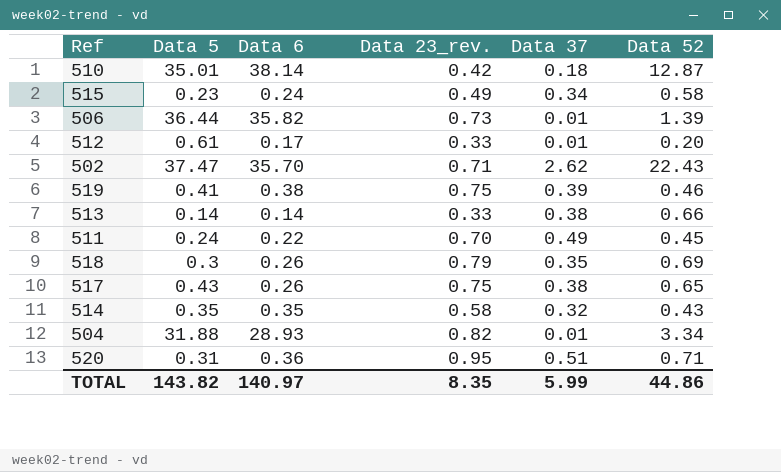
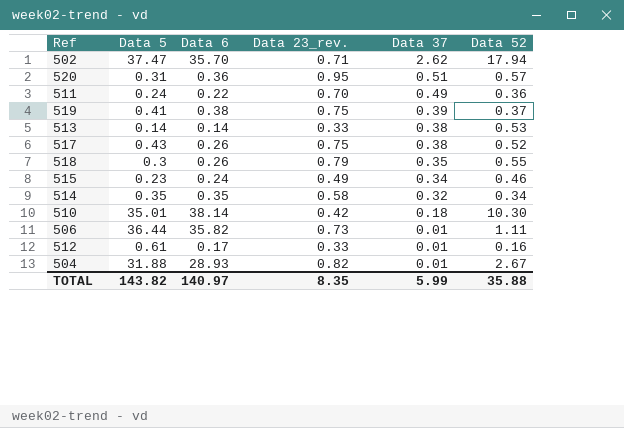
row order: none -> Data 37 descending
502 | Data 52: 22.43 -> 17.94
520 | Data 52: 0.71 -> 0.57
511 | Data 52: 0.45 -> 0.36
519 | Data 52: 0.46 -> 0.37
513 | Data 52: 0.66 -> 0.53
517 | Data 52: 0.65 -> 0.52
518 | Data 52: 0.69 -> 0.55
515 | Data 52: 0.58 -> 0.46
514 | Data 52: 0.43 -> 0.34
510 | Data 52: 12.87 -> 10.30
506 | Data 52: 1.39 -> 1.11
512 | Data 52: 0.20 -> 0.16
504 | Data 52: 3.34 -> 2.67
TOTAL | Data 52: 44.86 -> 35.88

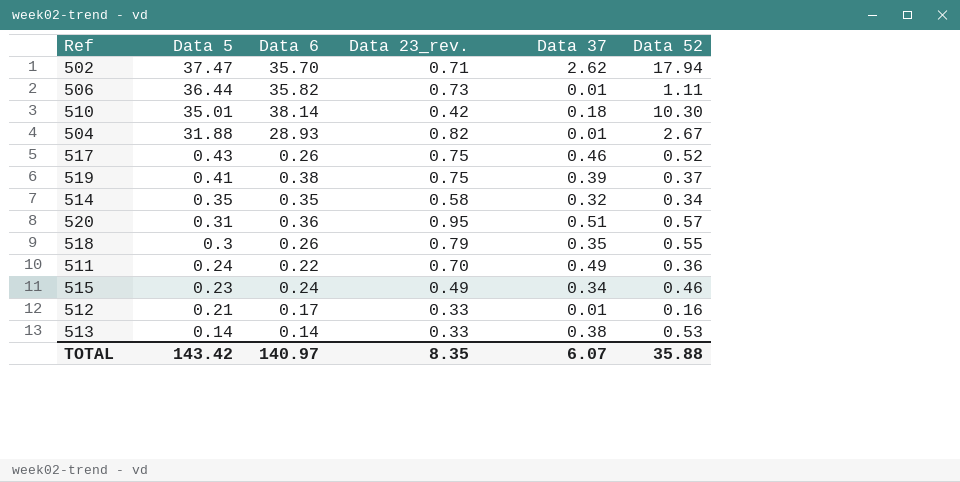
row order: Data 37 descending -> Data 5 descending
517 | Data 37: 0.38 -> 0.46
512 | Data 5: 0.61 -> 0.21
TOTAL | Data 5: 143.82 -> 143.42
TOTAL | Data 37: 5.99 -> 6.07

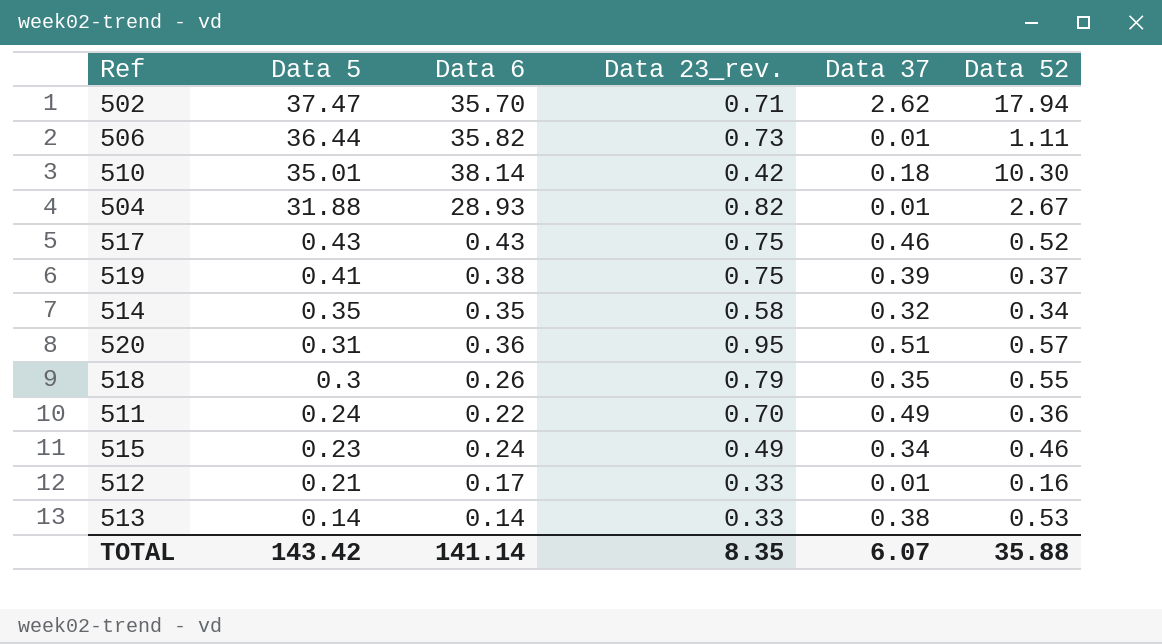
517 | Data 6: 0.26 -> 0.43
TOTAL | Data 6: 140.97 -> 141.14

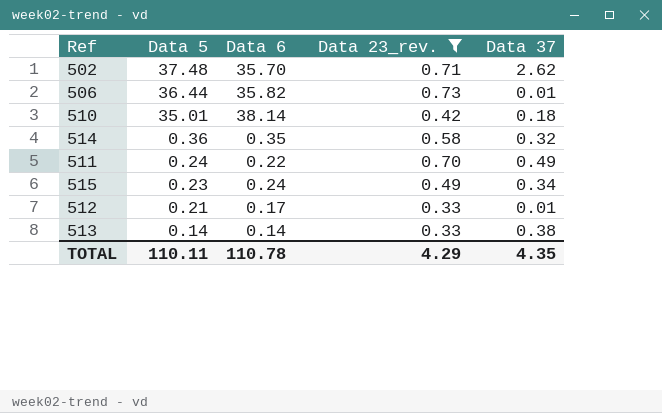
filter: none -> Data 23_rev. <= 0.73
column Data 52 | position: 6 -> none
502 | Data 5: 37.47 -> 37.48
514 | Data 5: 0.35 -> 0.36
TOTAL | Data 5: 143.42 -> 110.11
TOTAL | Data 6: 141.14 -> 110.78
TOTAL | Data 23_rev.: 8.35 -> 4.29
TOTAL | Data 37: 6.07 -> 4.35

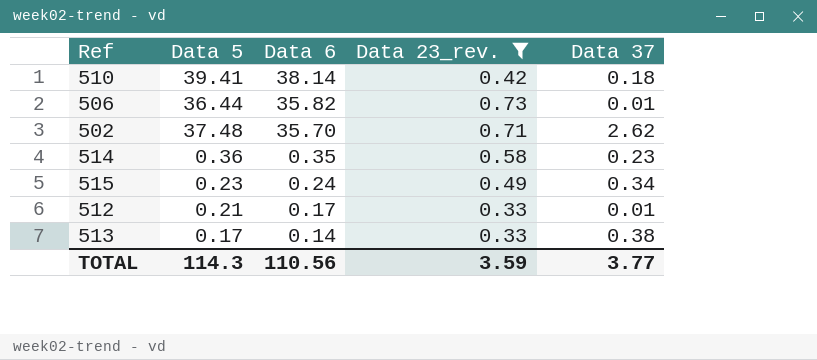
row order: Data 5 descending -> Data 6 descending
row 511: 0.24 | 0.22 | 0.70 | 0.49 -> none
510 | Data 5: 35.01 -> 39.41
514 | Data 37: 0.32 -> 0.23
513 | Data 5: 0.14 -> 0.17
TOTAL | Data 5: 110.11 -> 114.3
TOTAL | Data 6: 110.78 -> 110.56
TOTAL | Data 23_rev.: 4.29 -> 3.59
TOTAL | Data 37: 4.35 -> 3.77

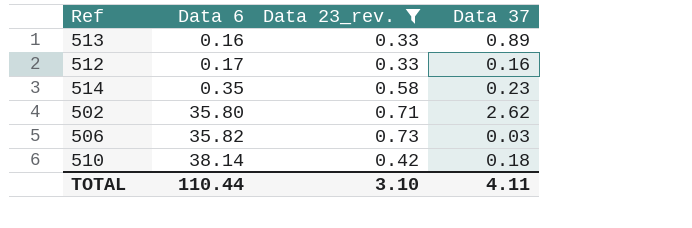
row order: Data 6 descending -> Data 6 ascending
column Data 5 | position: 2 -> none
row 515: 0.23 | 0.24 | 0.49 | 0.34 -> none
513 | Data 6: 0.14 -> 0.16
513 | Data 37: 0.38 -> 0.89
512 | Data 37: 0.01 -> 0.16
502 | Data 6: 35.70 -> 35.80
506 | Data 37: 0.01 -> 0.03
TOTAL | Data 6: 110.56 -> 110.44
TOTAL | Data 23_rev.: 3.59 -> 3.10
TOTAL | Data 37: 3.77 -> 4.11

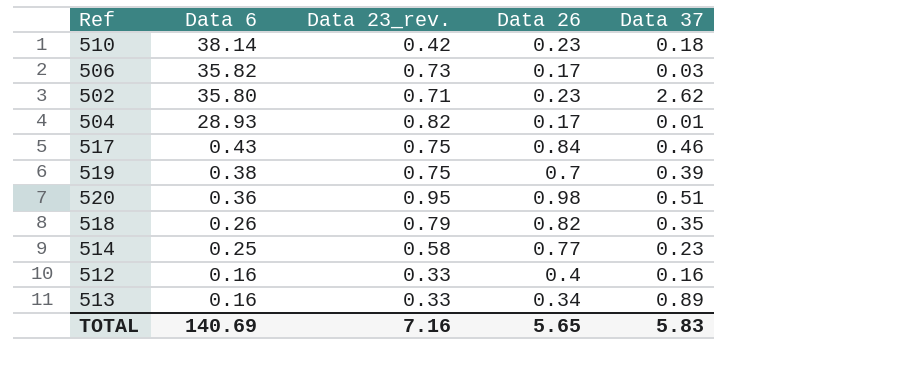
filter: Data 23_rev. <= 0.73 -> none
row order: Data 6 ascending -> Data 6 descending
column Data 26 | position: none -> 4
514 | Data 6: 0.35 -> 0.25
512 | Data 6: 0.17 -> 0.16
TOTAL | Data 6: 110.44 -> 140.69
TOTAL | Data 23_rev.: 3.10 -> 7.16
TOTAL | Data 37: 4.11 -> 5.83

